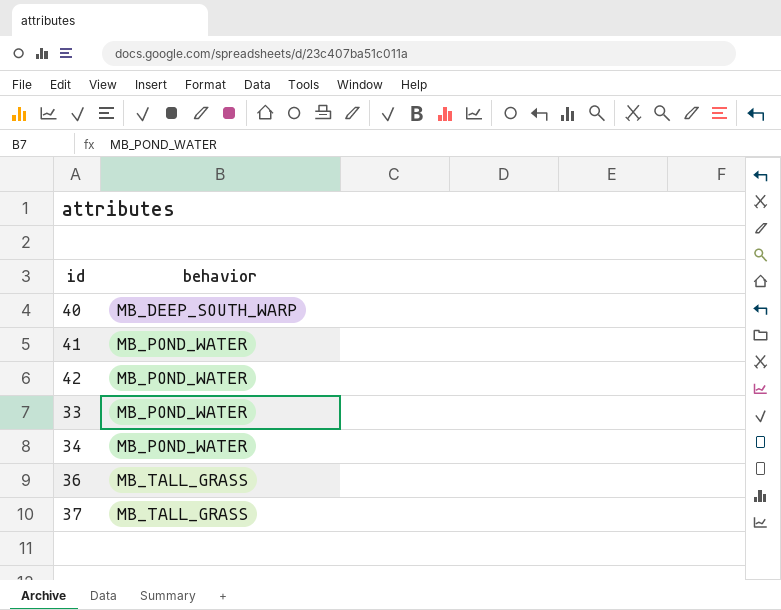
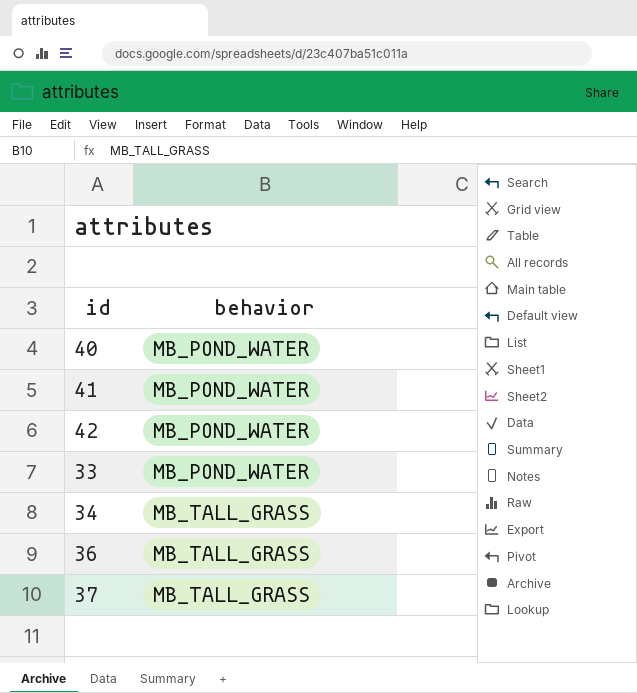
40 | behavior: MB_DEEP_SOUTH_WARP -> MB_POND_WATER
34 | behavior: MB_POND_WATER -> MB_TALL_GRASS

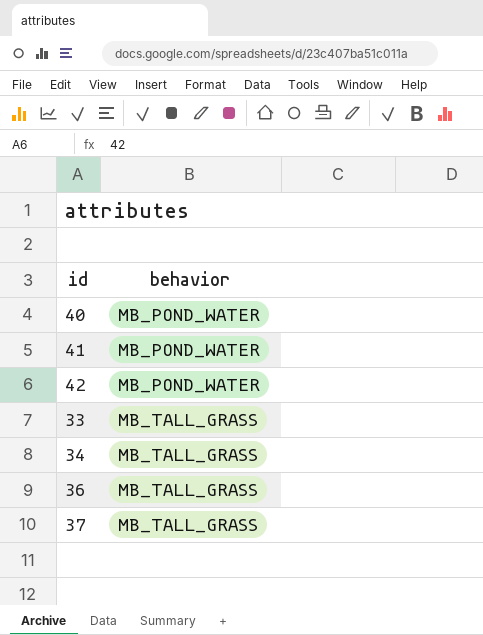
33 | behavior: MB_POND_WATER -> MB_TALL_GRASS

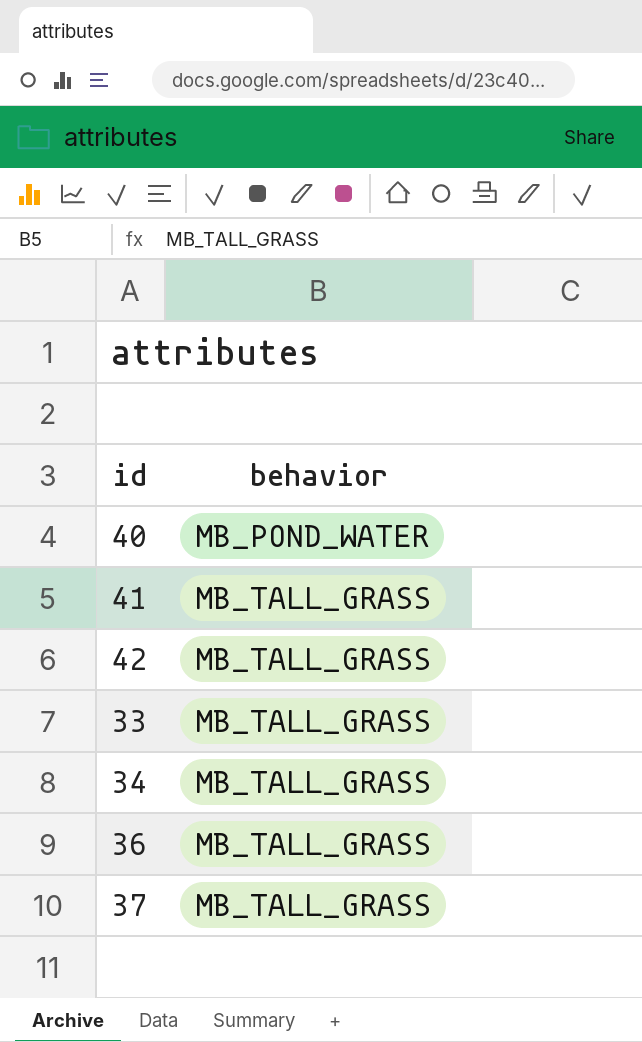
41 | behavior: MB_POND_WATER -> MB_TALL_GRASS
42 | behavior: MB_POND_WATER -> MB_TALL_GRASS

